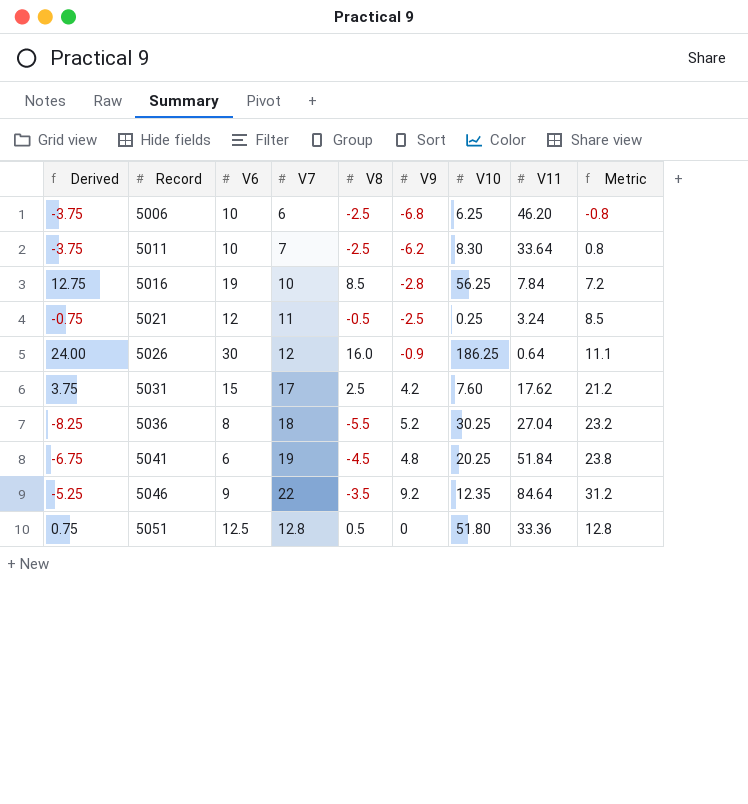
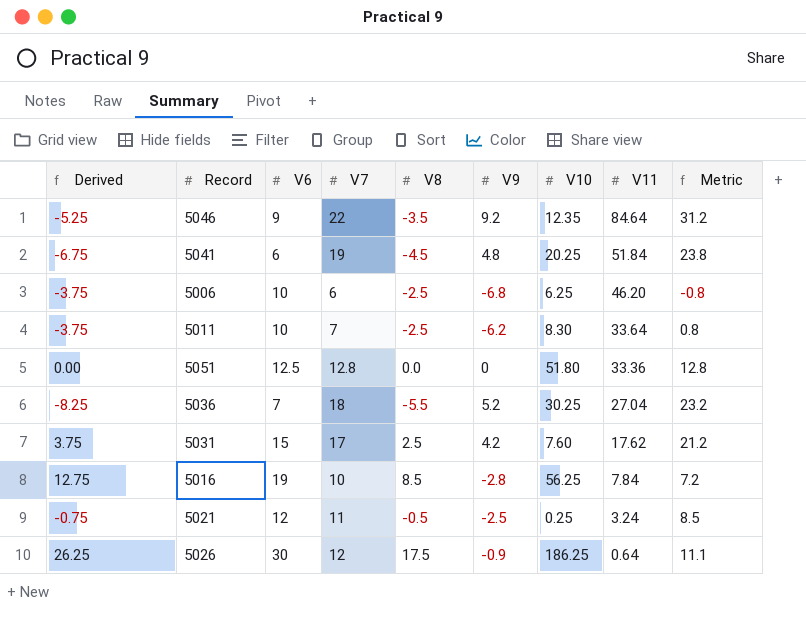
row order: Record ascending -> V11 descending
5051 | Derived: 0.75 -> 0.00
5051 | V8: 0.5 -> 0.0
5036 | V6: 8 -> 7
5026 | Derived: 24.00 -> 26.25
5026 | V8: 16.0 -> 17.5

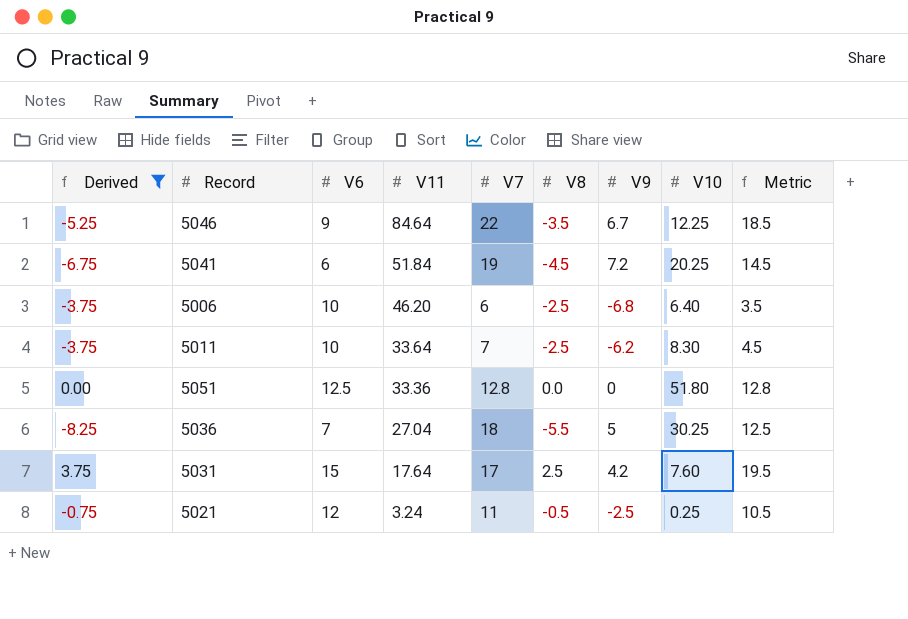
filter: none -> Derived <= 3.75
column V11 | position: 8 -> 4
column Metric | formula: [V7] + [V9] -> [V7] + [V8]
5046 | V9: 9.2 -> 6.7
5046 | V10: 12.35 -> 12.25
5041 | V9: 4.8 -> 7.2
5006 | V10: 6.25 -> 6.40
5036 | V9: 5.2 -> 5
5031 | V11: 17.62 -> 17.64

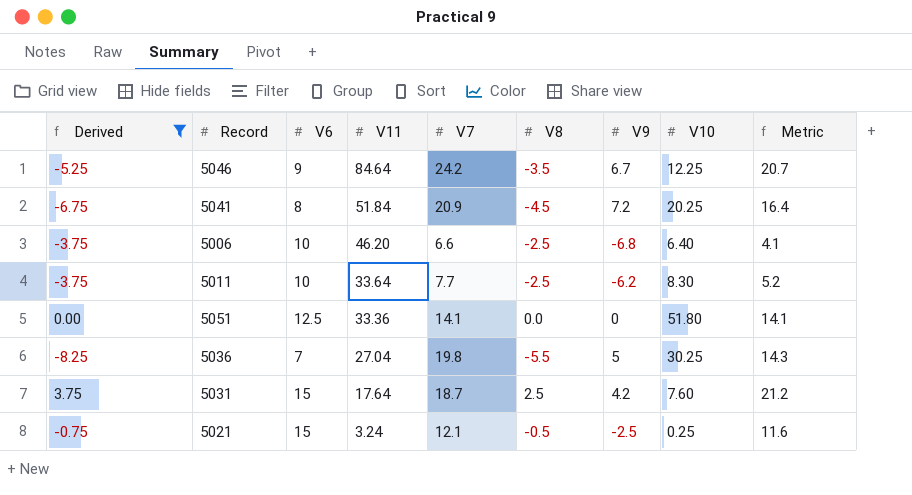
5046 | V7: 22 -> 24.2
5046 | Metric: 18.5 -> 20.7
5041 | V6: 6 -> 8
5041 | V7: 19 -> 20.9
5041 | Metric: 14.5 -> 16.4
5006 | V7: 6 -> 6.6
5006 | Metric: 3.5 -> 4.1
5011 | V7: 7 -> 7.7
5011 | Metric: 4.5 -> 5.2
5051 | V7: 12.8 -> 14.1
5051 | Metric: 12.8 -> 14.1
5036 | V7: 18 -> 19.8
5036 | Metric: 12.5 -> 14.3
5031 | V7: 17 -> 18.7
5031 | Metric: 19.5 -> 21.2
5021 | V6: 12 -> 15
5021 | V7: 11 -> 12.1
5021 | Metric: 10.5 -> 11.6

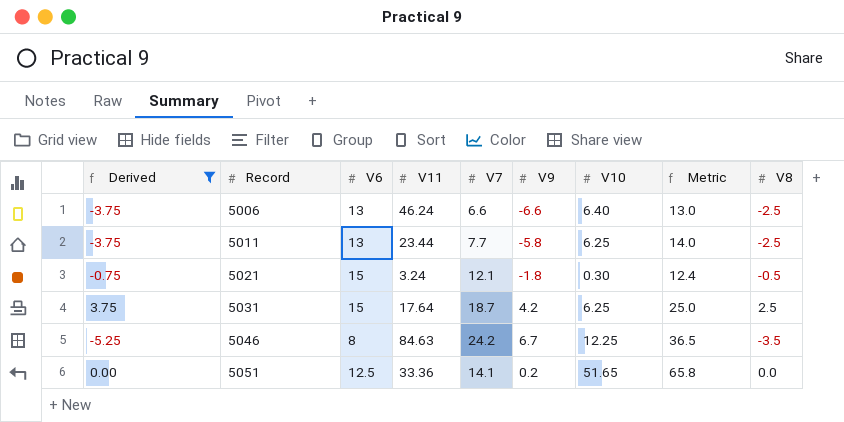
row order: V11 descending -> Record ascending
column Metric | formula: [V7] + [V8] -> [V7] + [V10]
column V8 | position: 6 -> 9
row 5041: -6.75 | 8 | 51.84 | 20.9 | -4.5 | 7.2 | 20.25 | 16.4 -> none
row 5036: -8.25 | 7 | 27.04 | 19.8 | -5.5 | 5 | 30.25 | 14.3 -> none
5006 | V6: 10 -> 13
5006 | V11: 46.20 -> 46.24
5006 | V9: -6.8 -> -6.6
5011 | V6: 10 -> 13
5011 | V11: 33.64 -> 23.44
5011 | V9: -6.2 -> -5.8
5011 | V10: 8.30 -> 6.25
5021 | V9: -2.5 -> -1.8
5021 | V10: 0.25 -> 0.30
5031 | V10: 7.60 -> 6.25
5046 | V6: 9 -> 8
5046 | V11: 84.64 -> 84.63
5051 | V9: 0 -> 0.2
5051 | V10: 51.80 -> 51.65

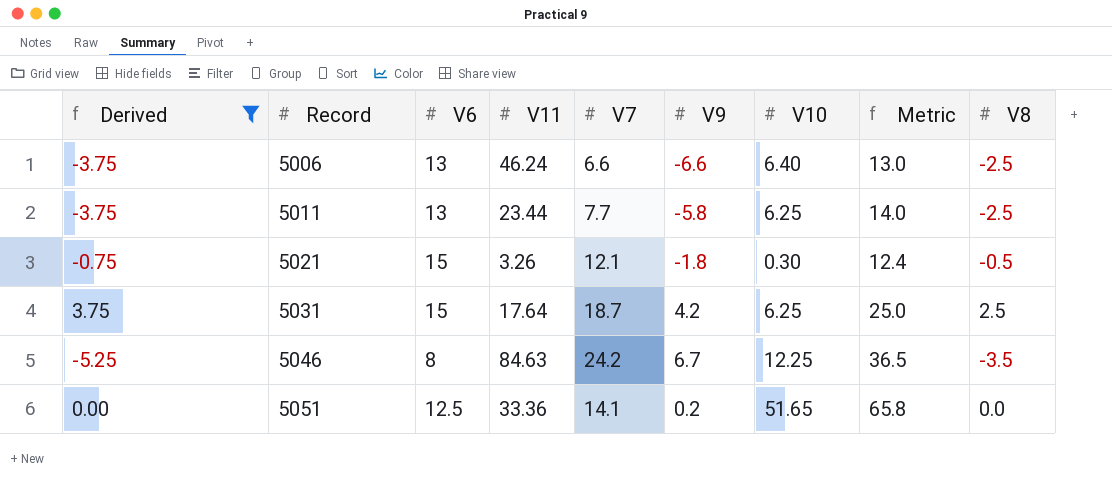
5021 | V11: 3.24 -> 3.26

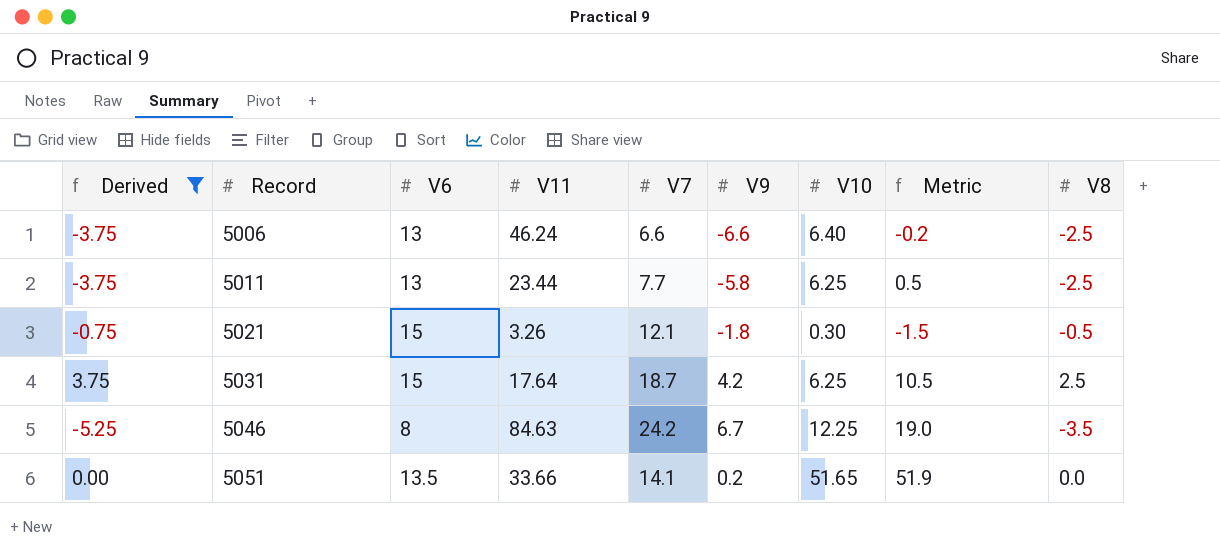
column Metric | formula: [V7] + [V10] -> [V9] + [V10]
5051 | V6: 12.5 -> 13.5
5051 | V11: 33.36 -> 33.66

